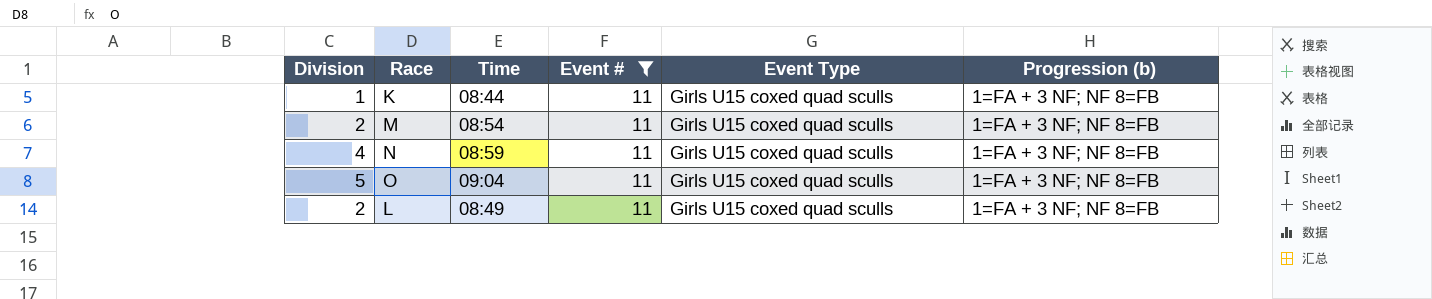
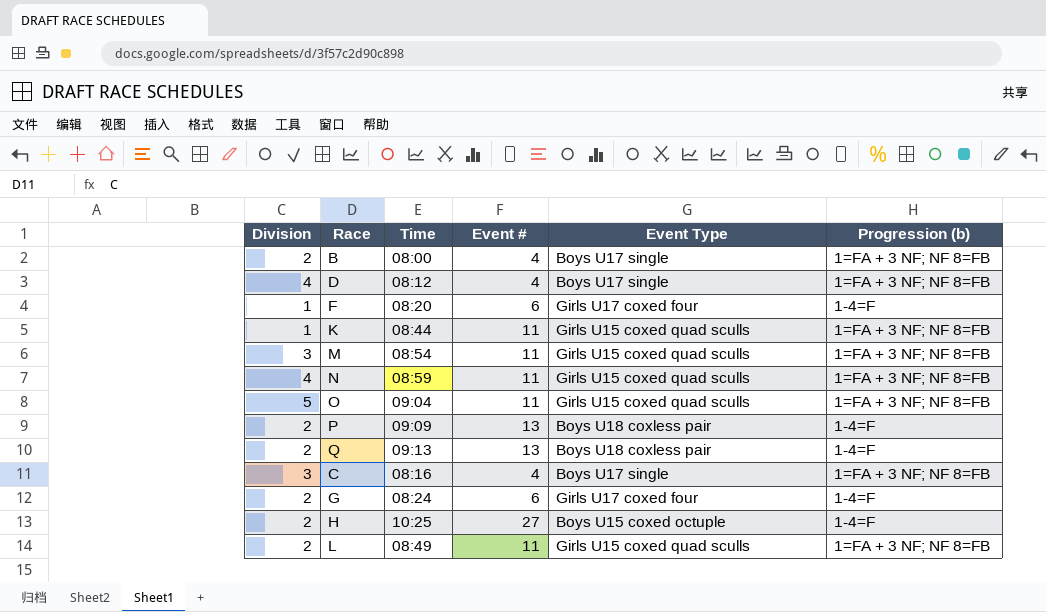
filter: Event # = 11 -> none
M | Division: 2 -> 3

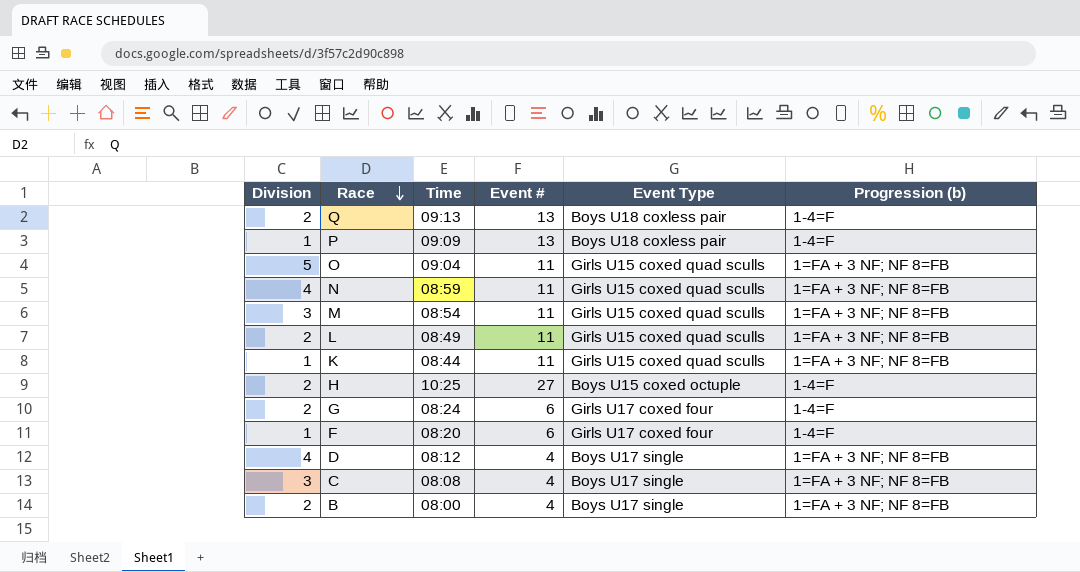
row order: none -> Race descending
P | Division: 2 -> 1
C | Time: 08:16 -> 08:08

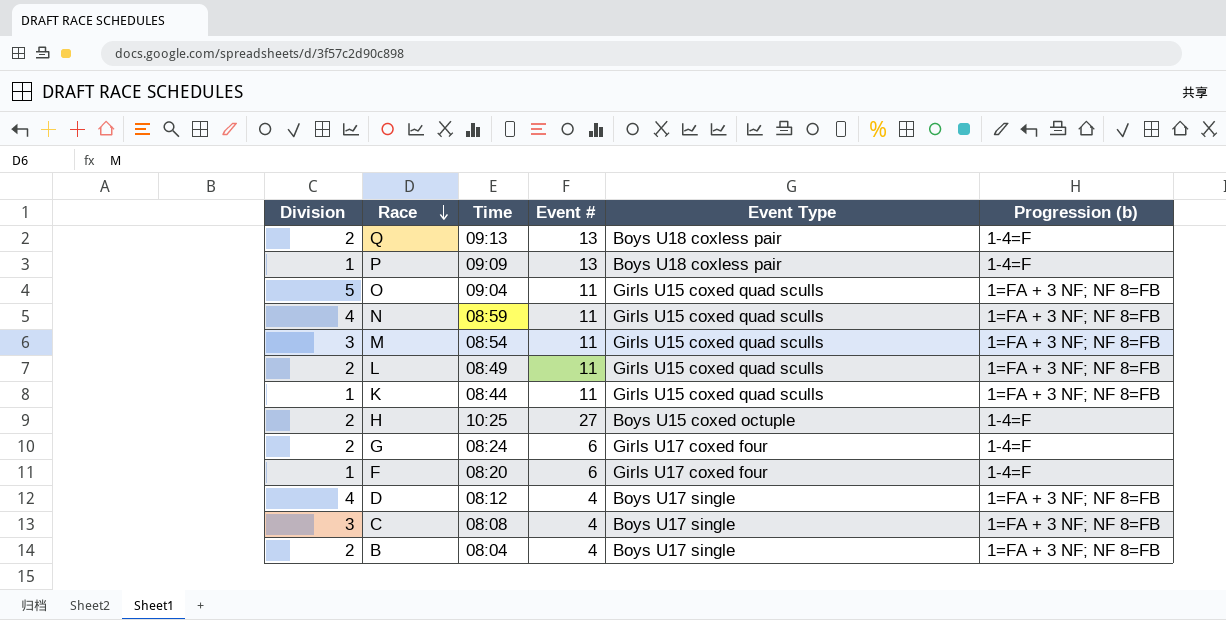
B | Time: 08:00 -> 08:04

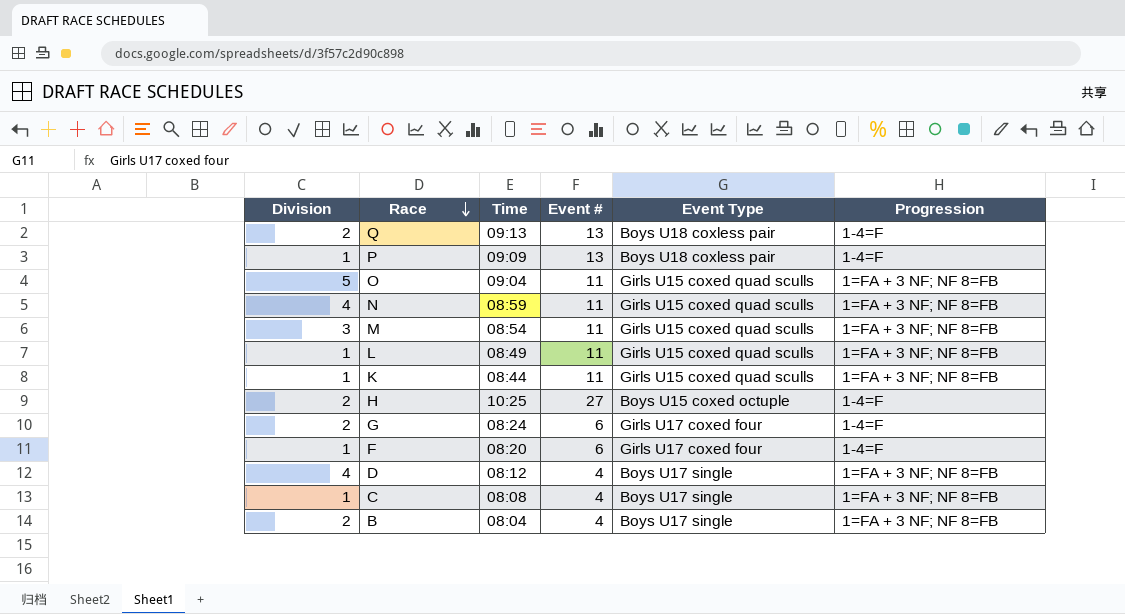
column name: Progression (b) -> Progression
L | Division: 2 -> 1
C | Division: 3 -> 1

